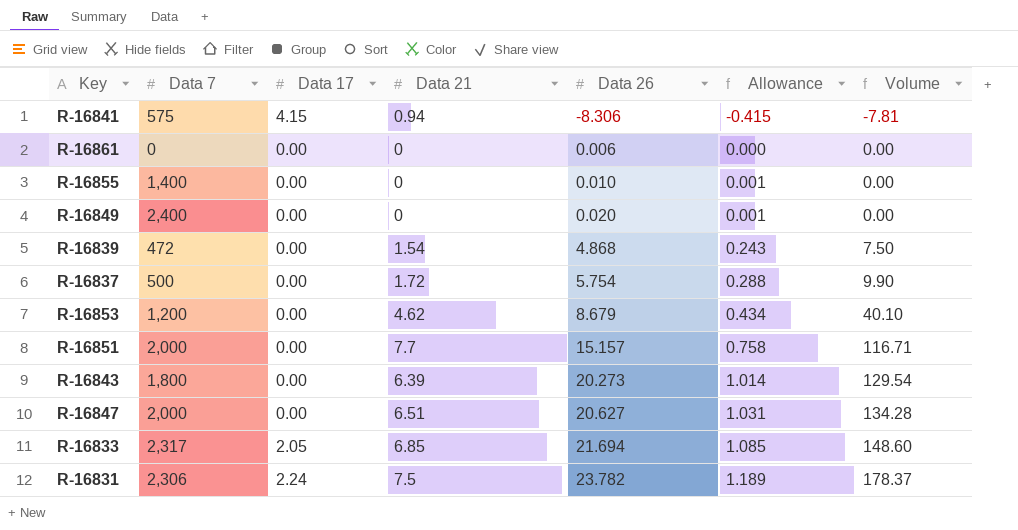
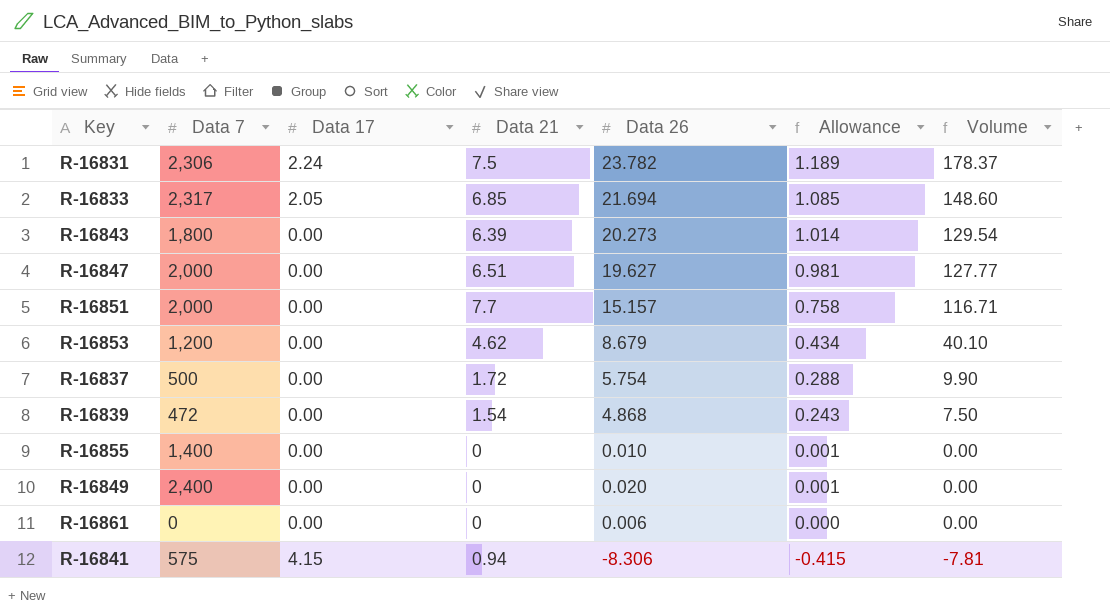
row order: Data 26 ascending -> Allowance descending
R-16847 | Data 26: 20.627 -> 19.627
R-16847 | Allowance: 1.031 -> 0.981
R-16847 | Volume: 134.28 -> 127.77

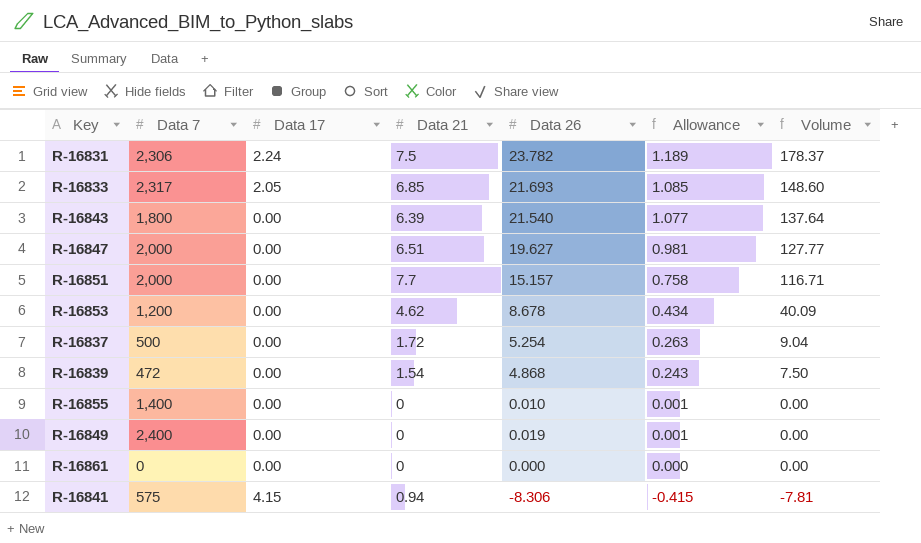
R-16833 | Data 26: 21.694 -> 21.693
R-16843 | Data 26: 20.273 -> 21.540
R-16843 | Allowance: 1.014 -> 1.077
R-16843 | Volume: 129.54 -> 137.64
R-16853 | Data 26: 8.679 -> 8.678
R-16853 | Volume: 40.10 -> 40.09
R-16837 | Data 26: 5.754 -> 5.254
R-16837 | Allowance: 0.288 -> 0.263
R-16837 | Volume: 9.90 -> 9.04
R-16849 | Data 26: 0.020 -> 0.019
R-16861 | Data 26: 0.006 -> 0.000

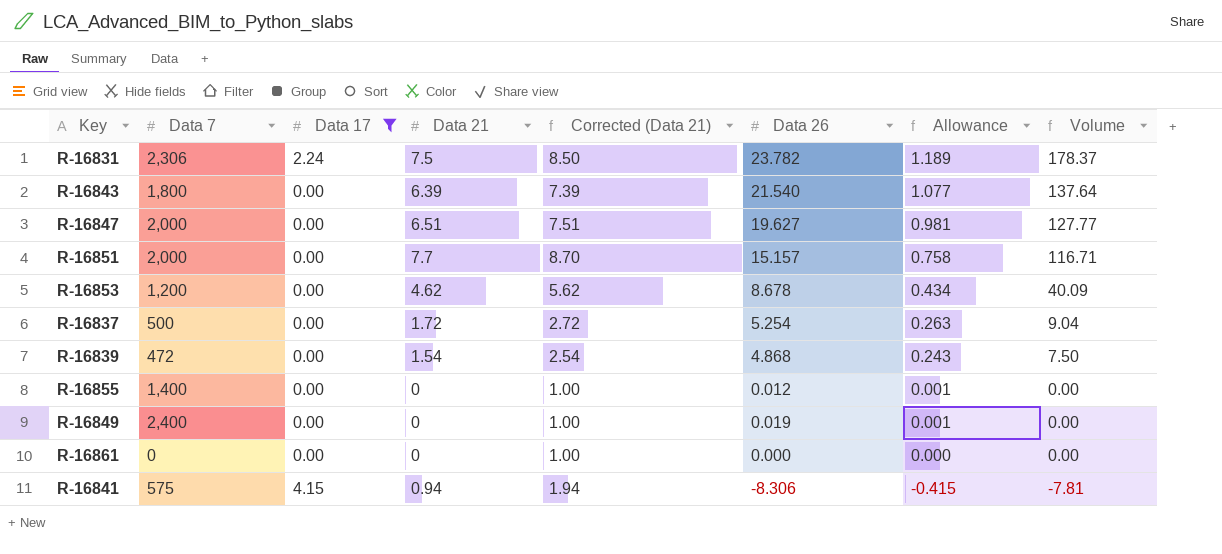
filter: none -> Data 17 != 2.05
column Corrected (Data 21) | formula: none -> [Data 21] + 1
R-16855 | Data 26: 0.010 -> 0.012

